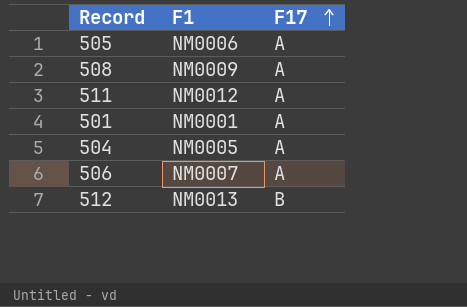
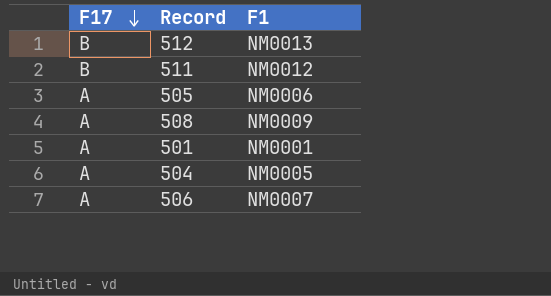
row order: F17 ascending -> F17 descending
column F17 | position: 3 -> 1
511 | F17: A -> B

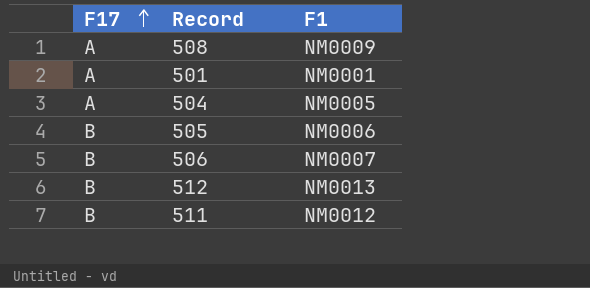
row order: F17 descending -> F17 ascending
505 | F17: A -> B
506 | F17: A -> B

